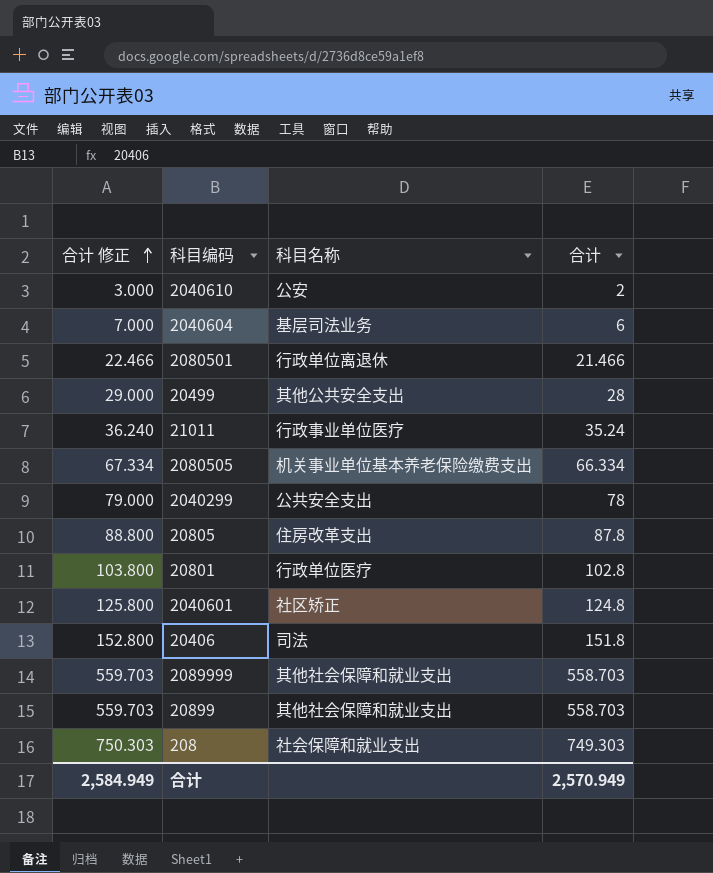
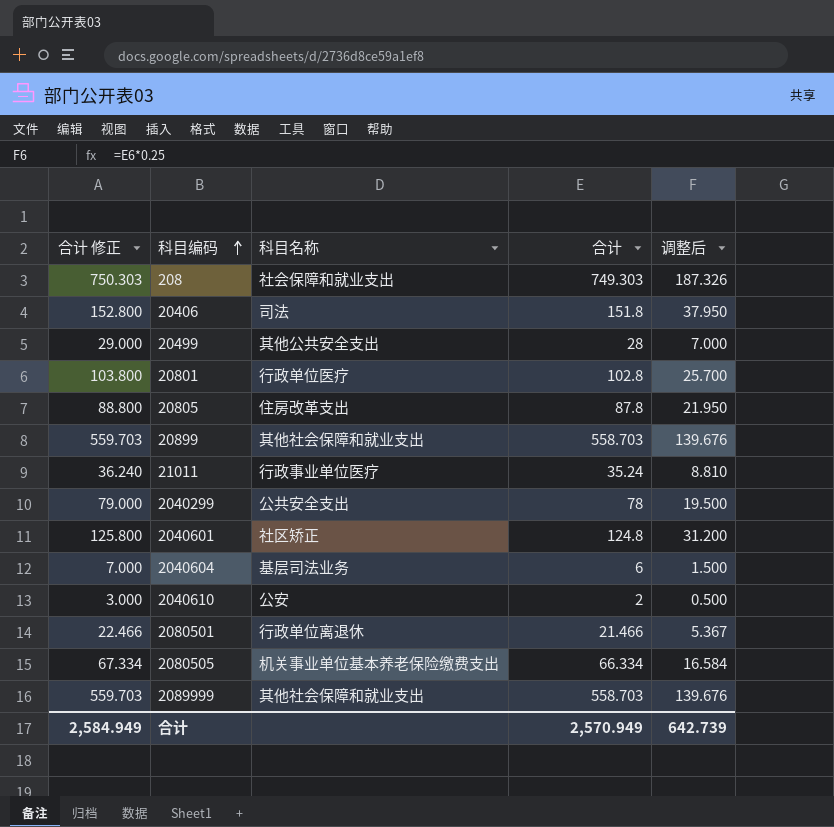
row order: 合计 修正 ascending -> 科目编码 ascending
column 调整后 | formula: none -> [合计] * 0.25

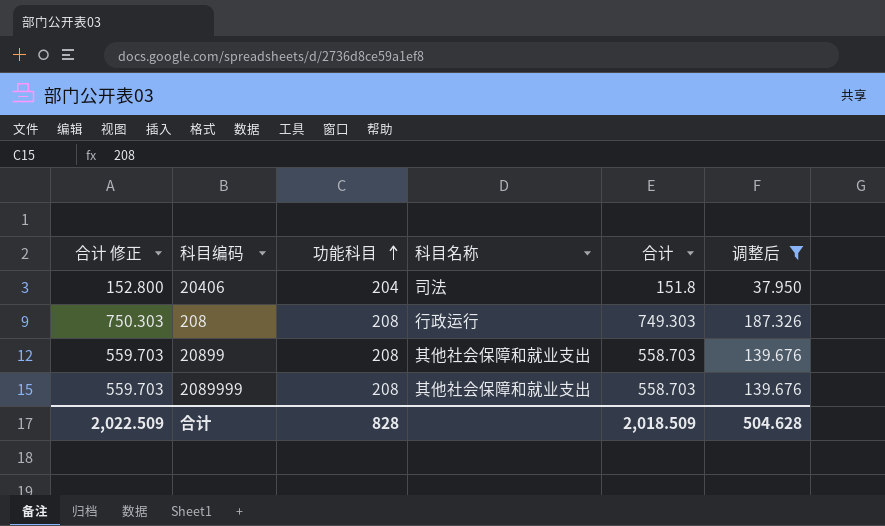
filter: none -> 调整后 >= 37.950
row order: 科目编码 ascending -> 功能科目 ascending
column 功能科目 | position: none -> 3
208 | 科目名称: 社会保障和就业支出 -> 行政运行
合计 | 合计 修正: 2,584.949 -> 2,022.509
合计 | 合计: 2,570.949 -> 2,018.509
合计 | 调整后: 642.739 -> 504.628

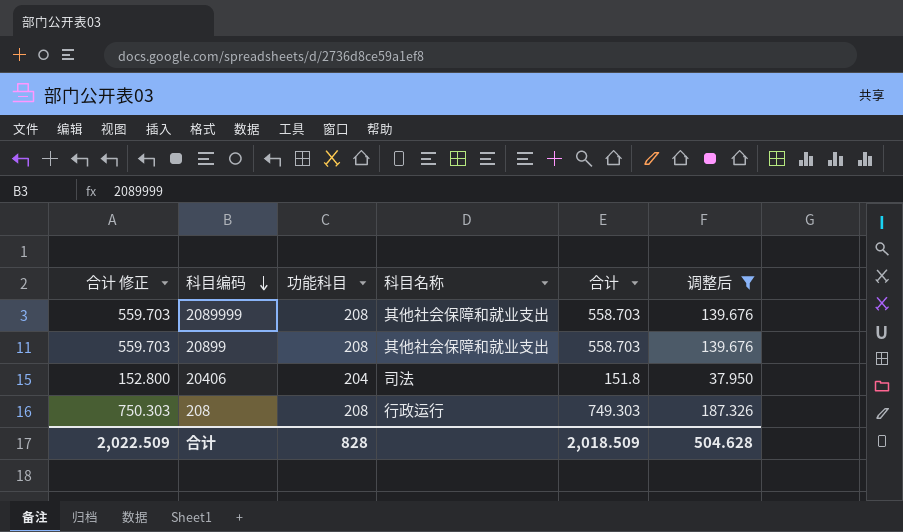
row order: 功能科目 ascending -> 科目编码 descending

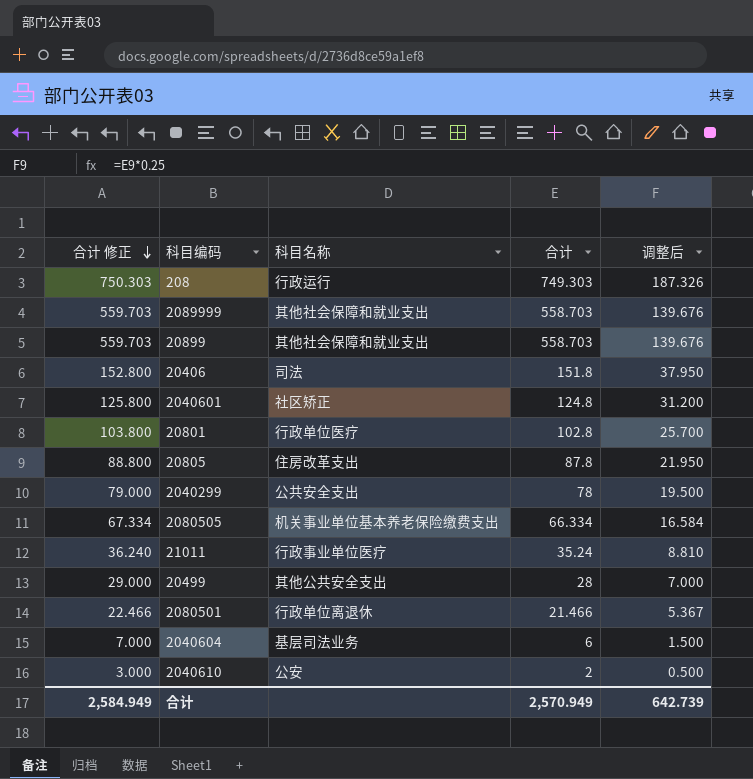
filter: 调整后 >= 37.950 -> none
row order: 科目编码 descending -> 合计 修正 descending
column 功能科目 | position: 3 -> none
合计 | 合计 修正: 2,022.509 -> 2,584.949
合计 | 合计: 2,018.509 -> 2,570.949
合计 | 调整后: 504.628 -> 642.739

